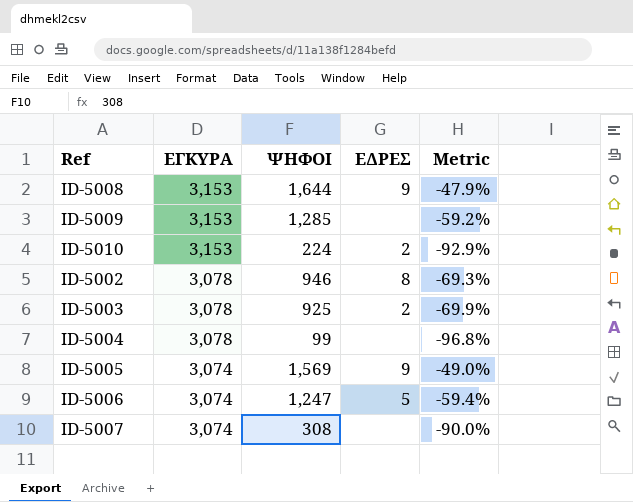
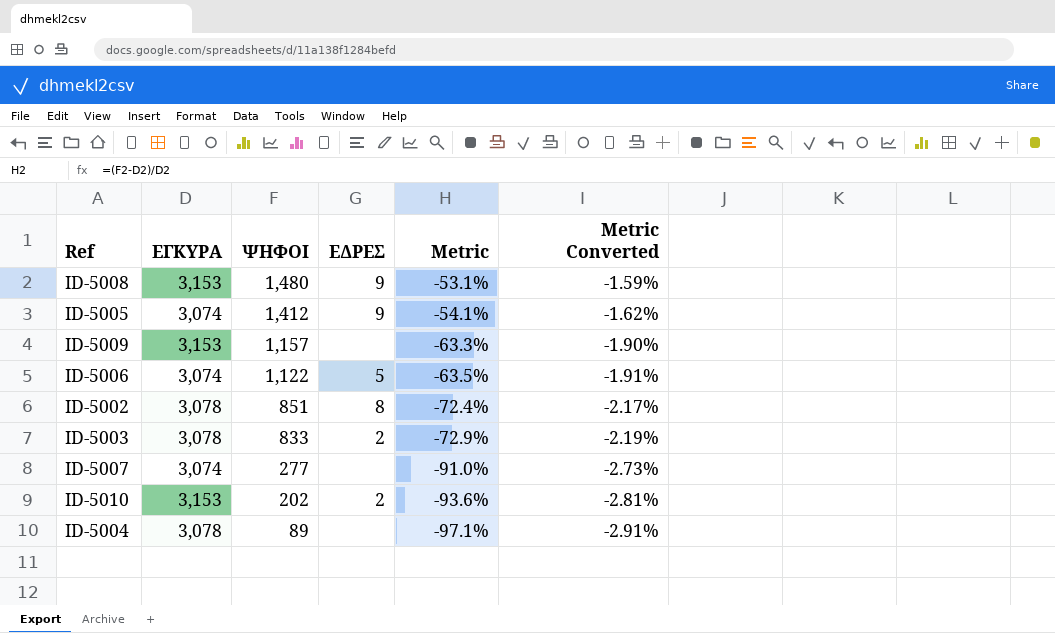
row order: ΕΓΚΥΡΑ descending -> ΨΗΦΟΙ descending
column Metric Converted | formula: none -> [Metric] * 0.03
ID-5008 | ΨΗΦΟΙ: 1,644 -> 1,480
ID-5008 | Metric: -47.9% -> -53.1%
ID-5005 | ΨΗΦΟΙ: 1,569 -> 1,412
ID-5005 | Metric: -49.0% -> -54.1%
ID-5009 | ΨΗΦΟΙ: 1,285 -> 1,157
ID-5009 | Metric: -59.2% -> -63.3%
ID-5006 | ΨΗΦΟΙ: 1,247 -> 1,122
ID-5006 | Metric: -59.4% -> -63.5%
ID-5002 | ΨΗΦΟΙ: 946 -> 851
ID-5002 | Metric: -69.3% -> -72.4%
ID-5003 | ΨΗΦΟΙ: 925 -> 833
ID-5003 | Metric: -69.9% -> -72.9%
ID-5007 | ΨΗΦΟΙ: 308 -> 277
ID-5007 | Metric: -90.0% -> -91.0%
ID-5010 | ΨΗΦΟΙ: 224 -> 202
ID-5010 | Metric: -92.9% -> -93.6%
ID-5004 | ΨΗΦΟΙ: 99 -> 89
ID-5004 | Metric: -96.8% -> -97.1%

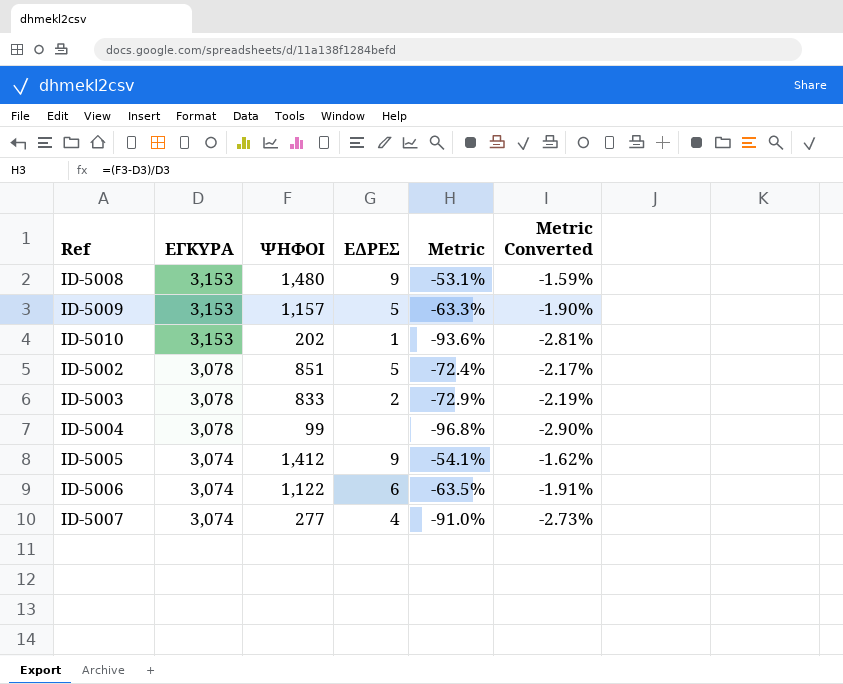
row order: ΨΗΦΟΙ descending -> ΕΓΚΥΡΑ descending
ID-5009 | ΕΔΡΕΣ: none -> 5
ID-5010 | ΕΔΡΕΣ: 2 -> 1
ID-5002 | ΕΔΡΕΣ: 8 -> 5
ID-5004 | ΨΗΦΟΙ: 89 -> 99
ID-5004 | Metric: -97.1% -> -96.8%
ID-5004 | Metric Converted: -2.91% -> -2.90%
ID-5006 | ΕΔΡΕΣ: 5 -> 6
ID-5007 | ΕΔΡΕΣ: none -> 4

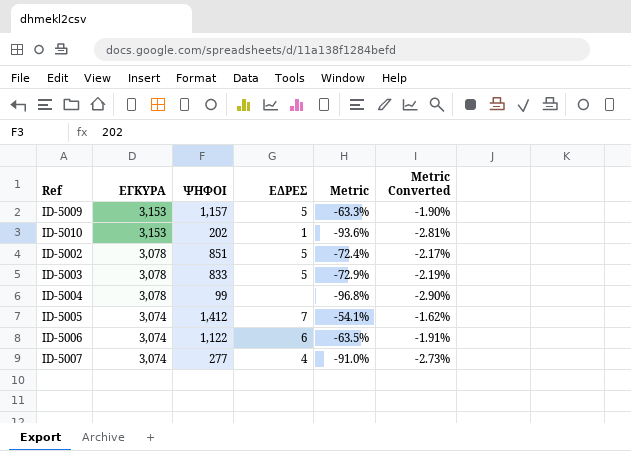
row ID-5008: 3,153 | 1,480 | 9 | -53.1% | -1.59% -> none
ID-5003 | ΕΔΡΕΣ: 2 -> 5
ID-5005 | ΕΔΡΕΣ: 9 -> 7

